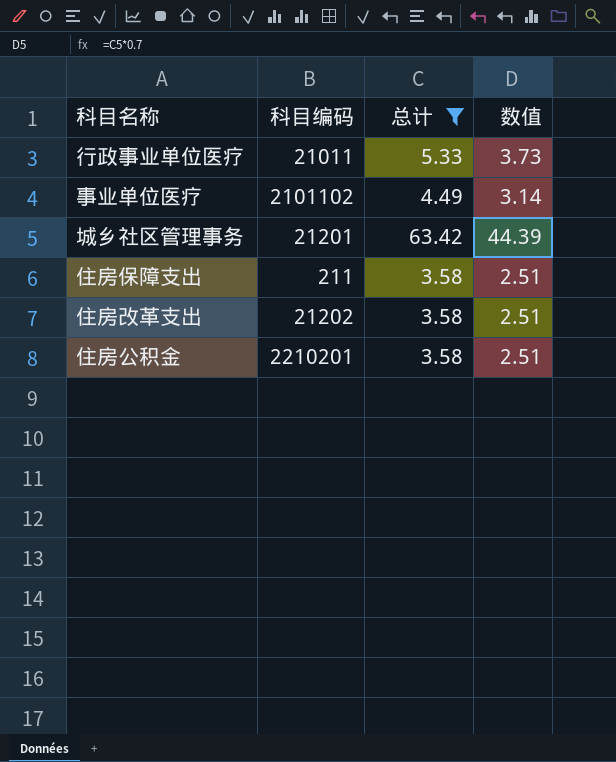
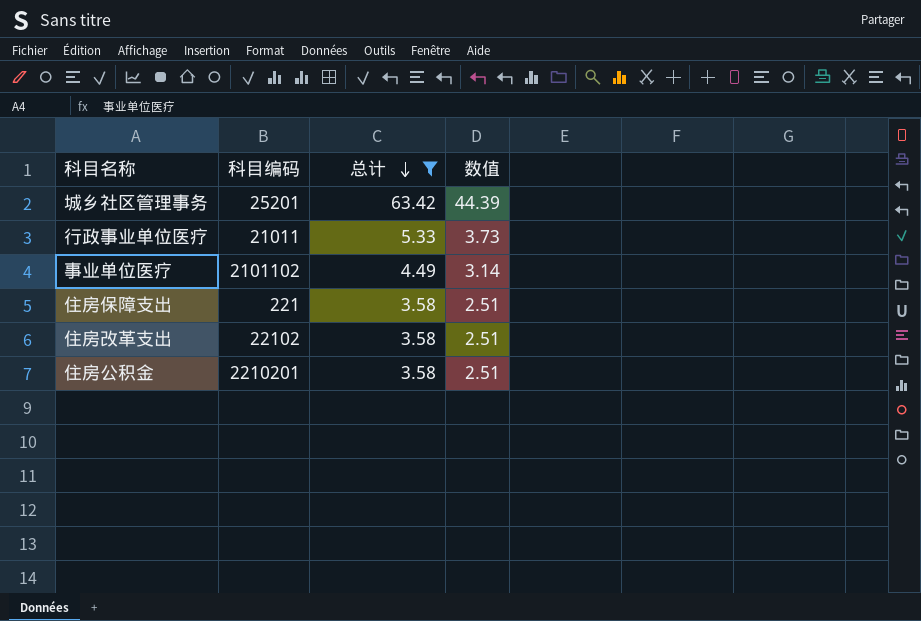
row order: none -> 总计 descending
城乡社区管理事务 | 科目编码: 21201 -> 25201
住房保障支出 | 科目编码: 211 -> 221
住房改革支出 | 科目编码: 21202 -> 22102

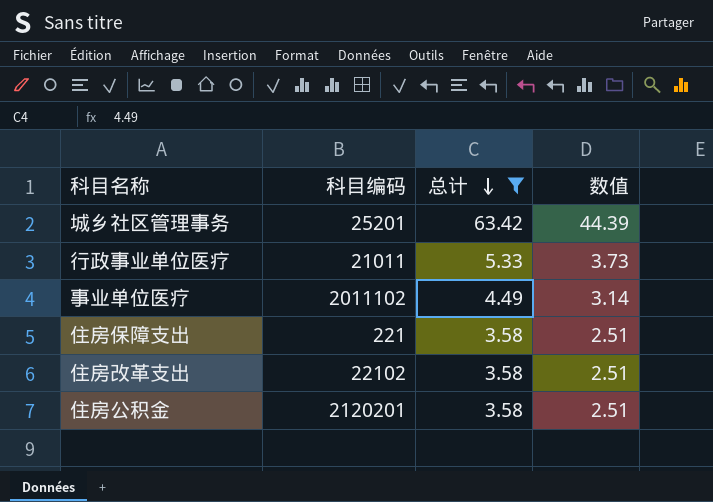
事业单位医疗 | 科目编码: 2101102 -> 2011102
住房公积金 | 科目编码: 2210201 -> 2120201

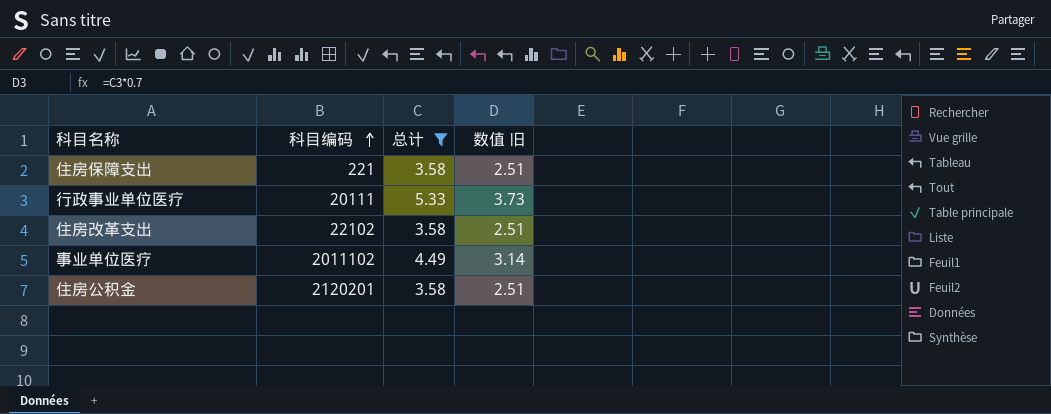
row order: 总计 descending -> 科目编码 ascending
column name: 数值 -> 数值 旧
row 城乡社区管理事务: 25201 | 63.42 | 44.39 -> none
行政事业单位医疗 | 科目编码: 21011 -> 20111

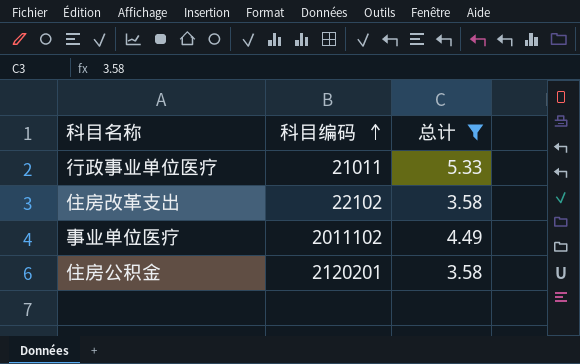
column 数值 旧 | formula: [总计] * 0.7 -> none
row 住房保障支出: 221 | 3.58 | 2.51 -> none
行政事业单位医疗 | 科目编码: 20111 -> 21011

